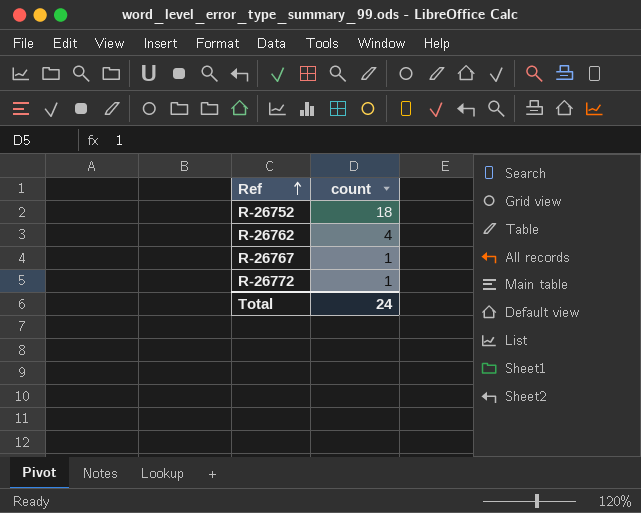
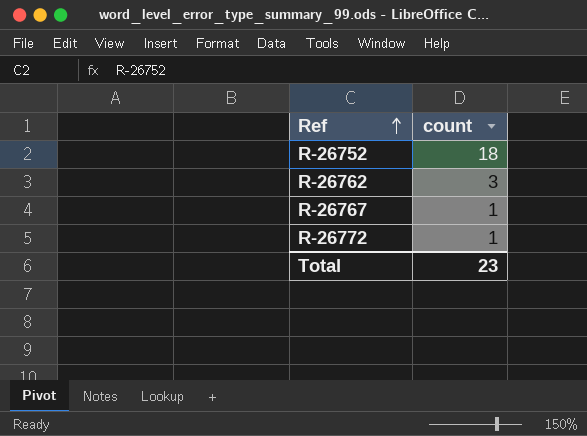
R-26762 | count: 4 -> 3
Total | count: 24 -> 23

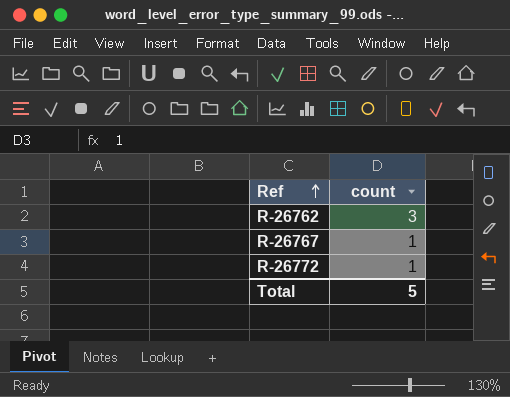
row R-26752: 18 -> none
Total | count: 23 -> 5

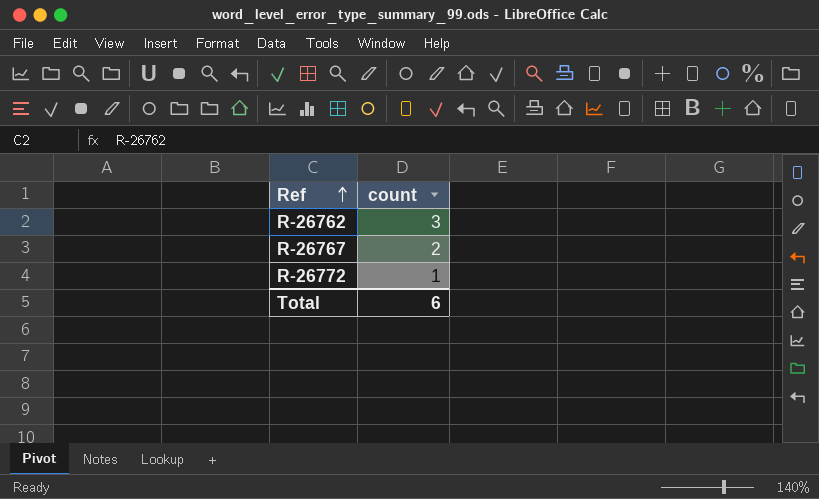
R-26767 | count: 1 -> 2
Total | count: 5 -> 6

